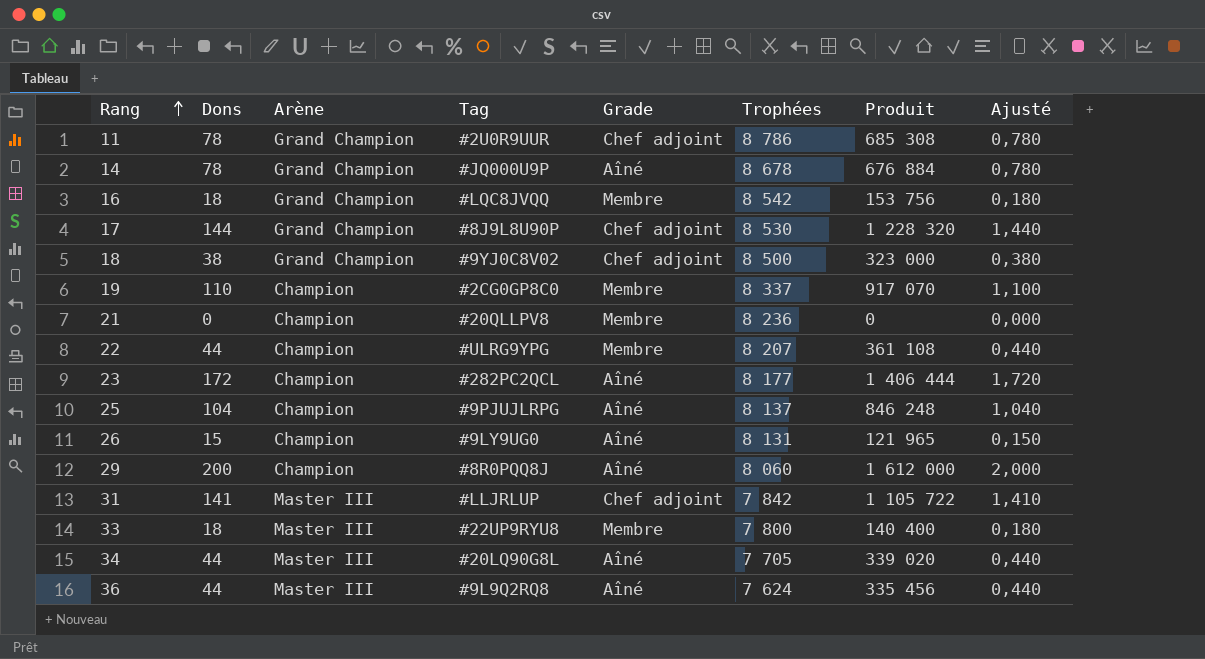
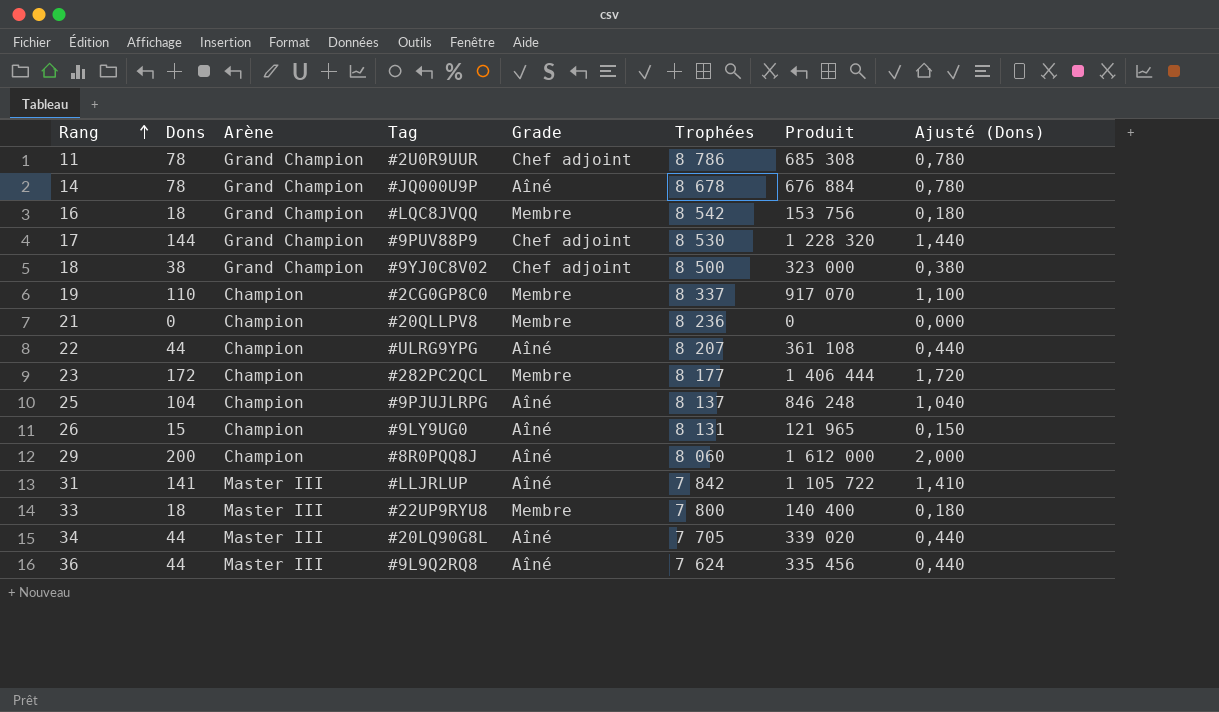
column name: Ajusté -> Ajusté (Dons)
17 | Tag: #8J9L8U90P -> #9PUV88P9
22 | Grade: Membre -> Aîné
23 | Grade: Aîné -> Membre
31 | Grade: Chef adjoint -> Aîné

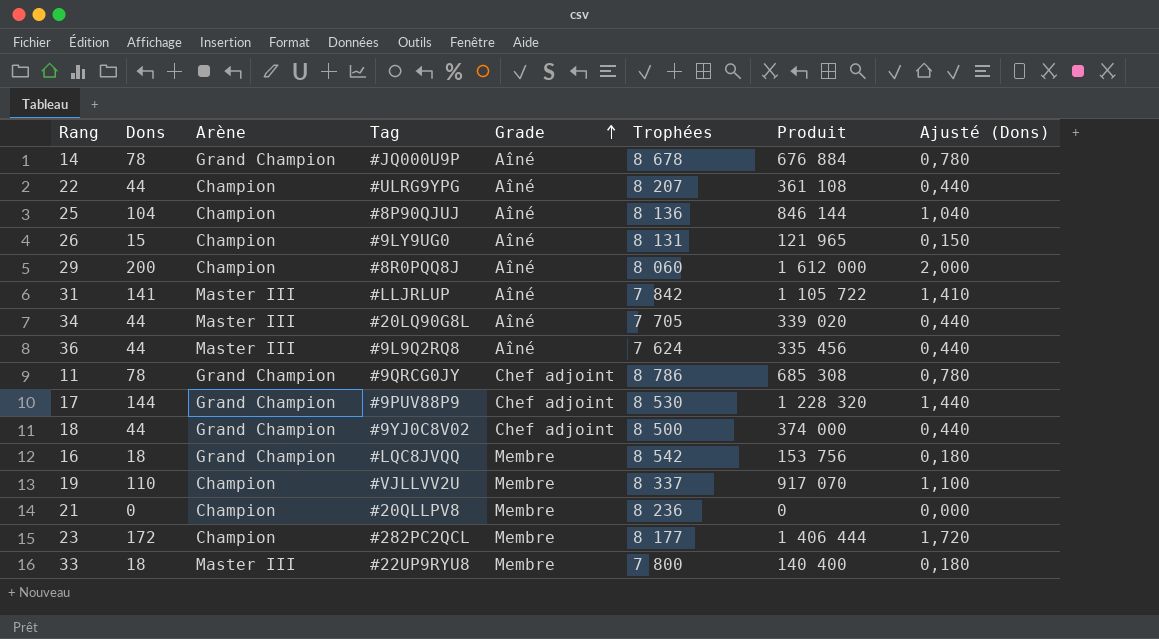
row order: Rang ascending -> Grade ascending
25 | Tag: #9PJUJLRPG -> #8P90QJUJ
25 | Trophées: 8 137 -> 8 136
25 | Produit: 846 248 -> 846 144
11 | Tag: #2U0R9UUR -> #9QRCG0JY
18 | Dons: 38 -> 44
18 | Produit: 323 000 -> 374 000
18 | Ajusté (Dons): 0,380 -> 0,440
19 | Tag: #2CG0GP8C0 -> #VJLLVV2U

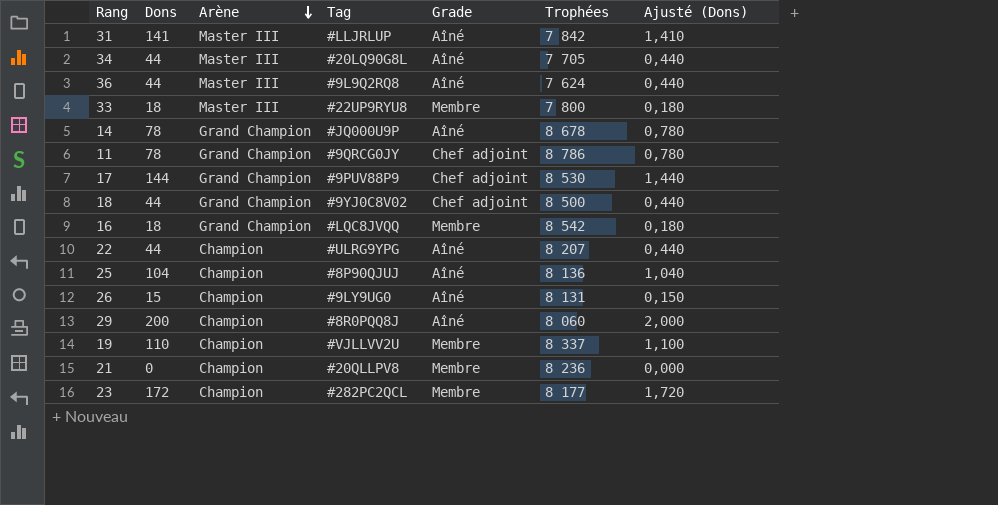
row order: Grade ascending -> Arène descending
column Produit | formula: [Dons] * [Trophées] -> none

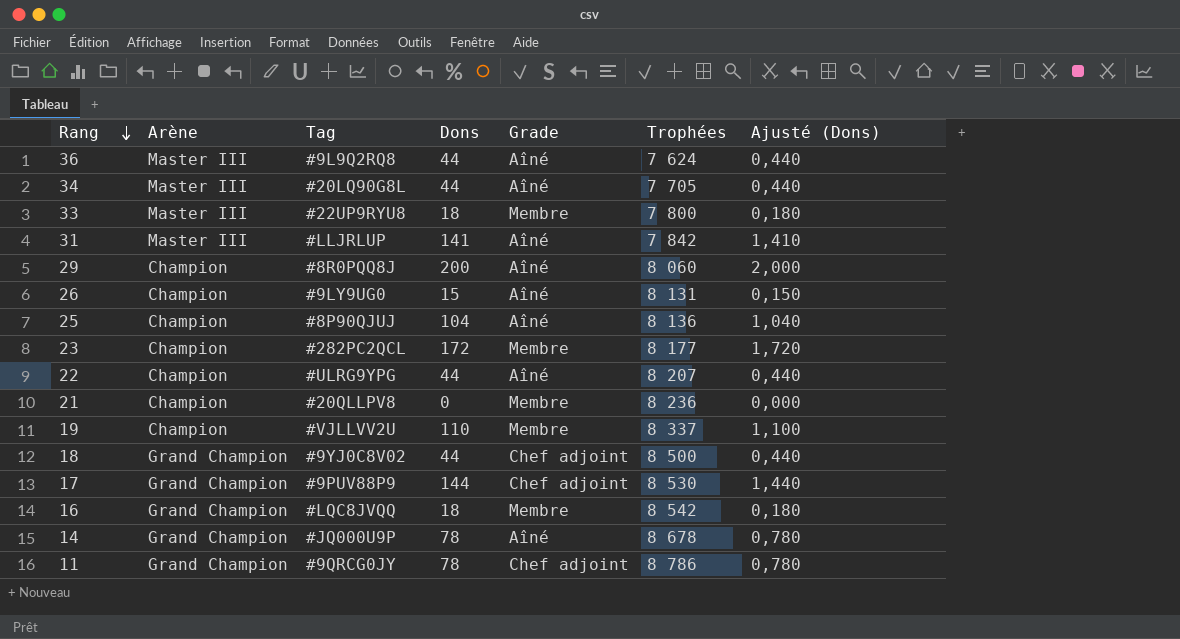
row order: Arène descending -> Rang descending
column Dons | position: 2 -> 4

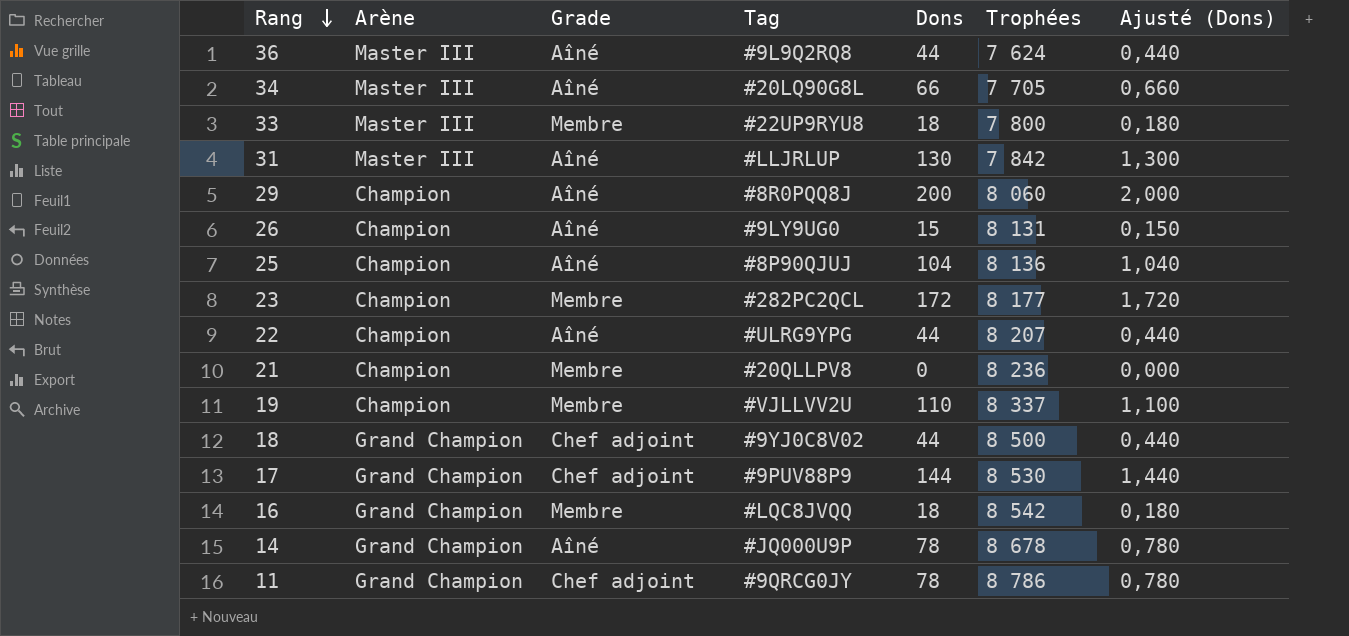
column Grade | position: 5 -> 3
34 | Dons: 44 -> 66
34 | Ajusté (Dons): 0,440 -> 0,660
31 | Dons: 141 -> 130
31 | Ajusté (Dons): 1,410 -> 1,300

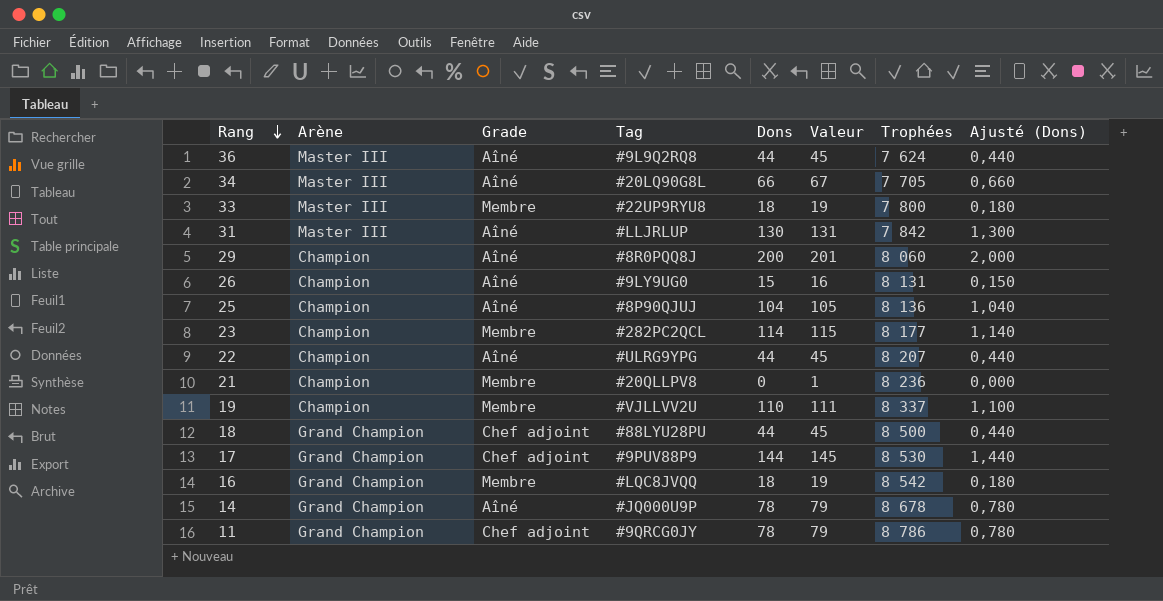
column Valeur | formula: none -> [Dons] + 1
23 | Dons: 172 -> 114
23 | Ajusté (Dons): 1,720 -> 1,140
18 | Tag: #9YJ0C8V02 -> #88LYU28PU

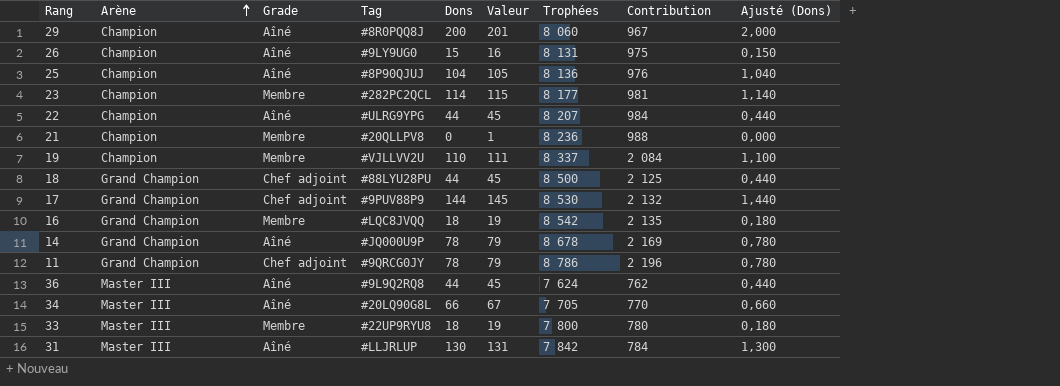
row order: Rang descending -> Arène ascending
column Contribution | position: none -> 8

